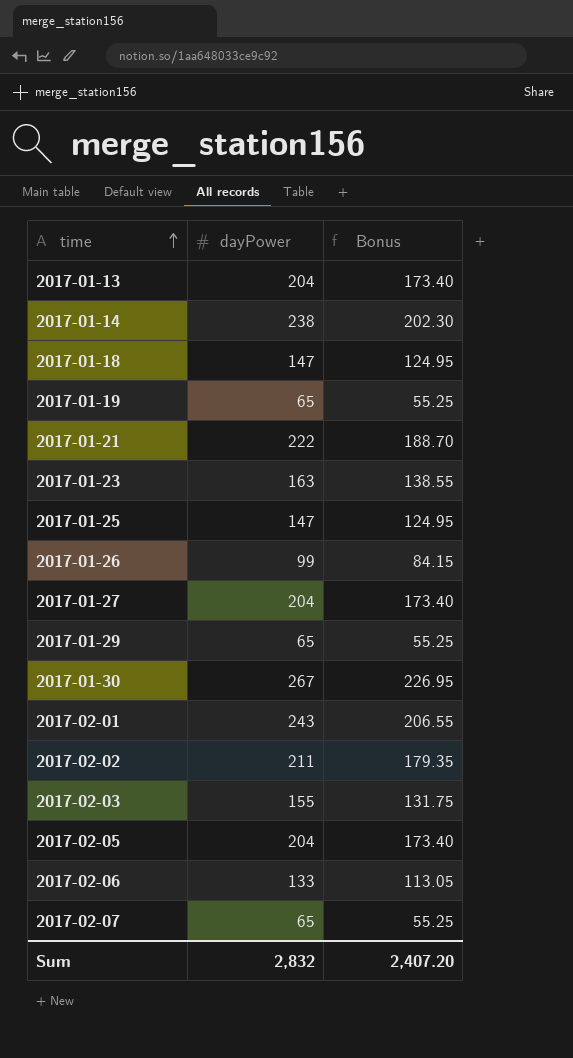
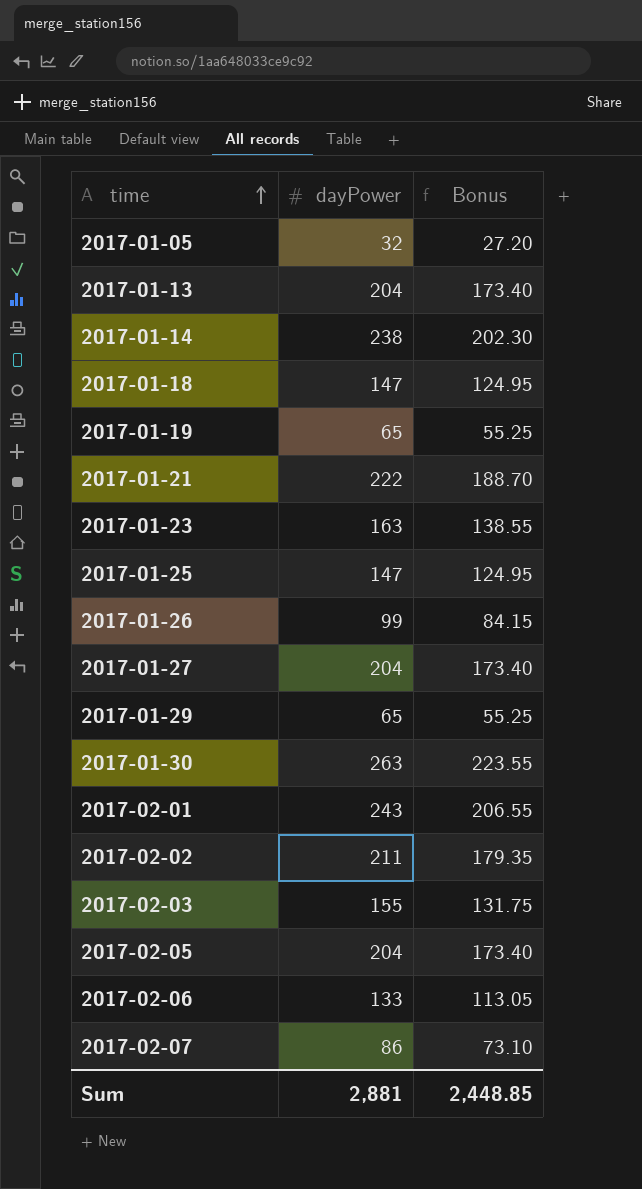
row 2017-01-05: none -> 32 | 27.20
2017-01-30 | dayPower: 267 -> 263
2017-01-30 | Bonus: 226.95 -> 223.55
2017-02-07 | dayPower: 65 -> 86
2017-02-07 | Bonus: 55.25 -> 73.10
Sum | dayPower: 2,832 -> 2,881
Sum | Bonus: 2,407.20 -> 2,448.85

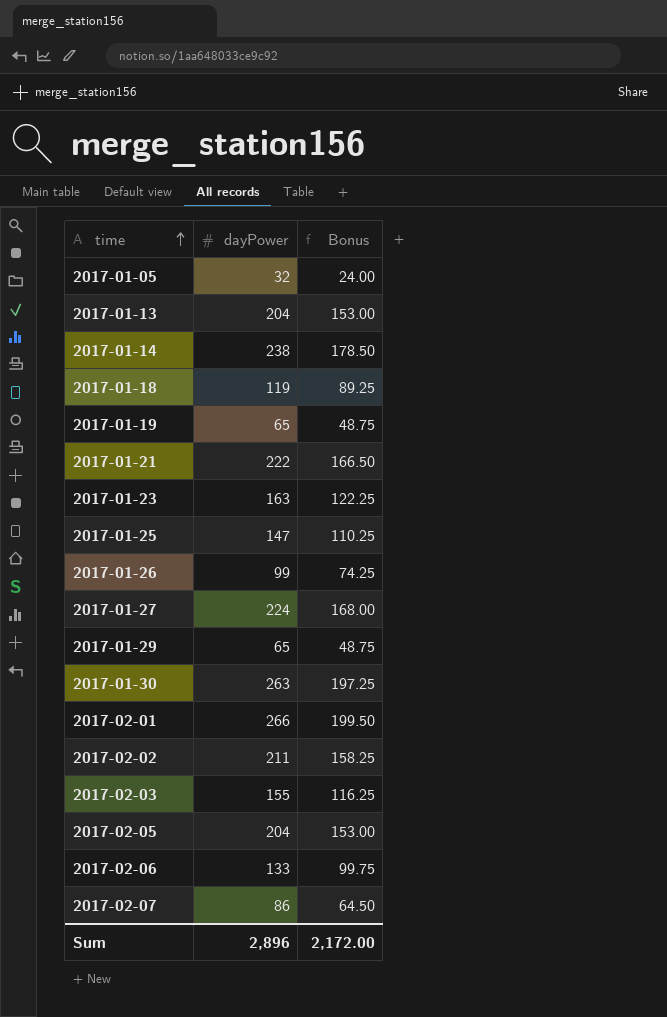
column Bonus | formula: [dayPower] * 0.85 -> [dayPower] * 0.75
2017-01-18 | dayPower: 147 -> 119
2017-01-27 | dayPower: 204 -> 224
2017-02-01 | dayPower: 243 -> 266
Sum | dayPower: 2,881 -> 2,896
Sum | Bonus: 2,448.85 -> 2,172.00

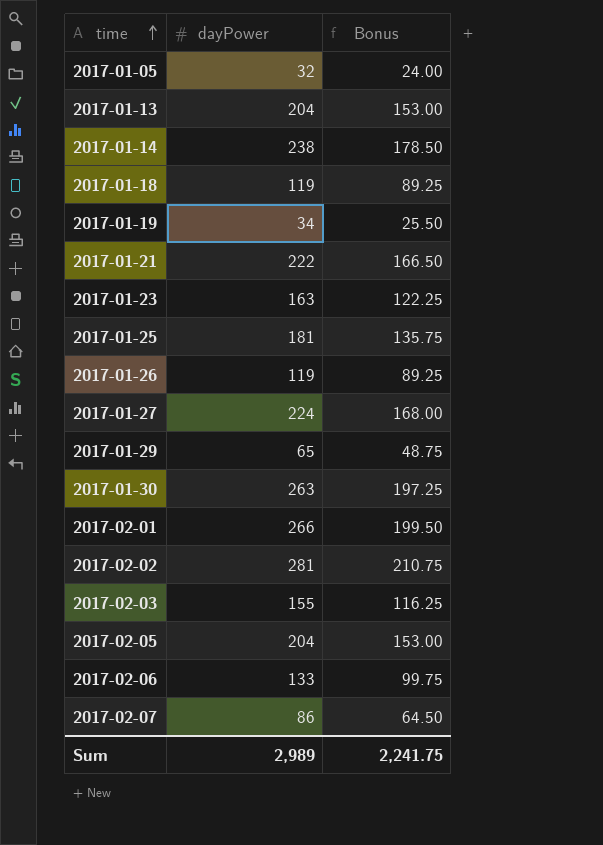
2017-01-19 | dayPower: 65 -> 34
2017-01-19 | Bonus: 48.75 -> 25.50
2017-01-25 | dayPower: 147 -> 181
2017-01-25 | Bonus: 110.25 -> 135.75
2017-01-26 | dayPower: 99 -> 119
2017-01-26 | Bonus: 74.25 -> 89.25
2017-02-02 | dayPower: 211 -> 281
2017-02-02 | Bonus: 158.25 -> 210.75
Sum | dayPower: 2,896 -> 2,989
Sum | Bonus: 2,172.00 -> 2,241.75

